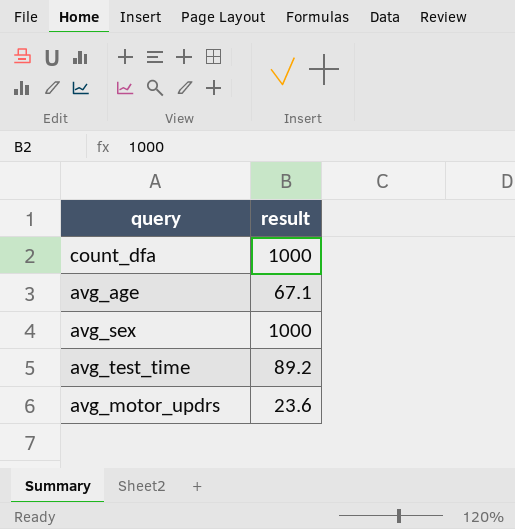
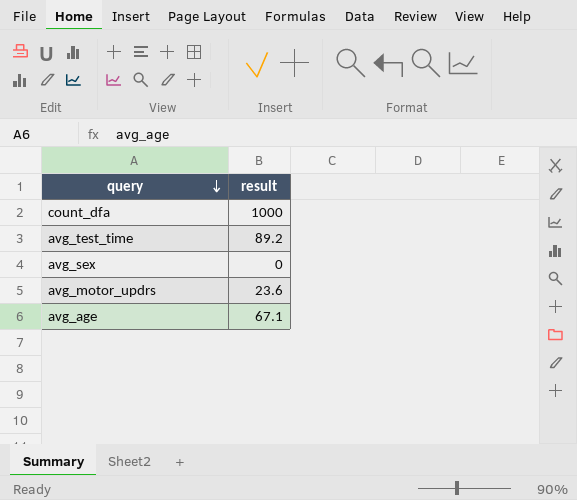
row order: none -> query descending
avg_sex | result: 1000 -> 0

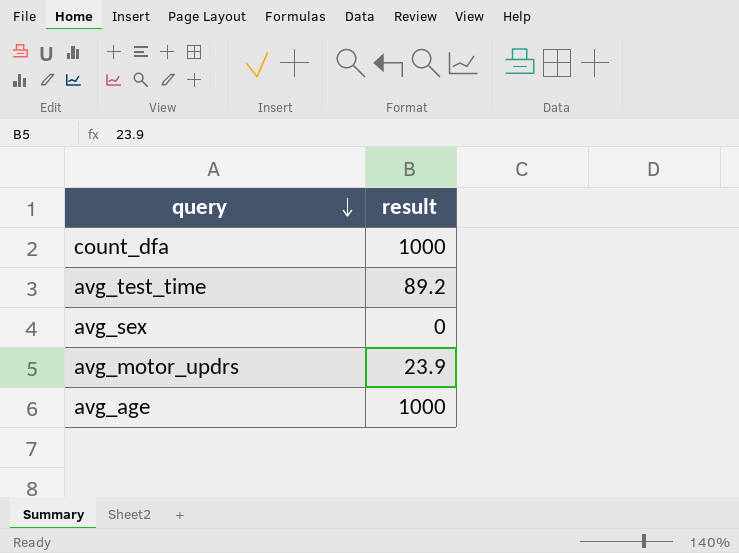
avg_motor_updrs | result: 23.6 -> 23.9
avg_age | result: 67.1 -> 1000

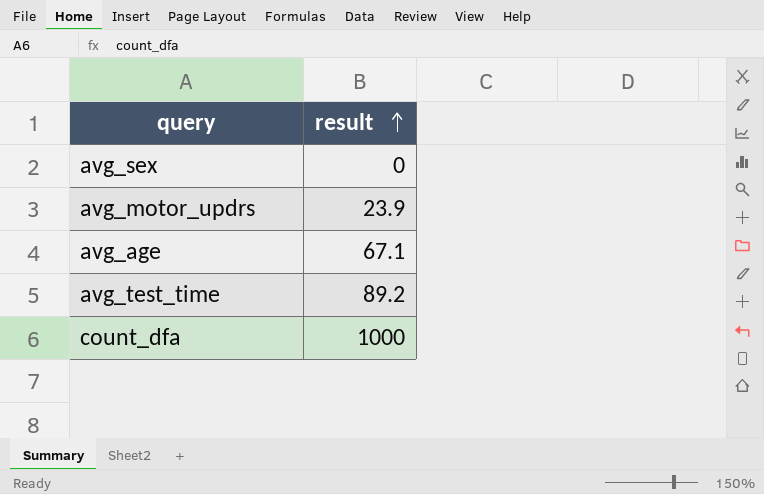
row order: query descending -> result ascending
avg_age | result: 1000 -> 67.1

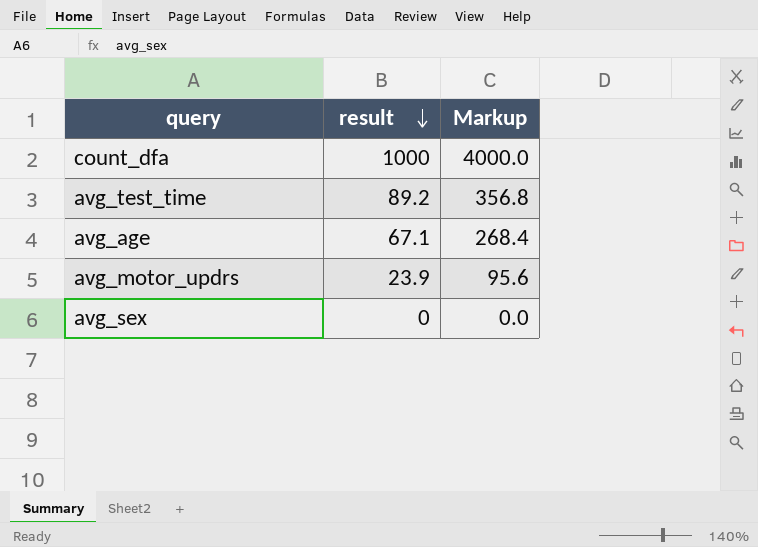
row order: result ascending -> result descending
column Markup | formula: none -> [result] * 4

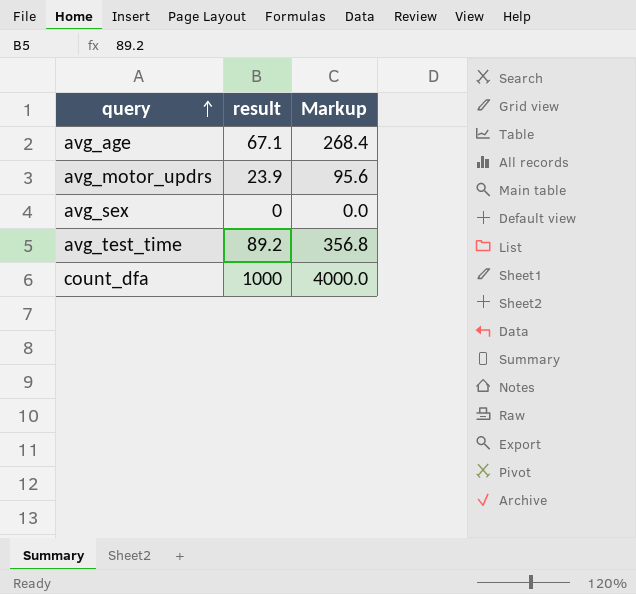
row order: result descending -> query ascending

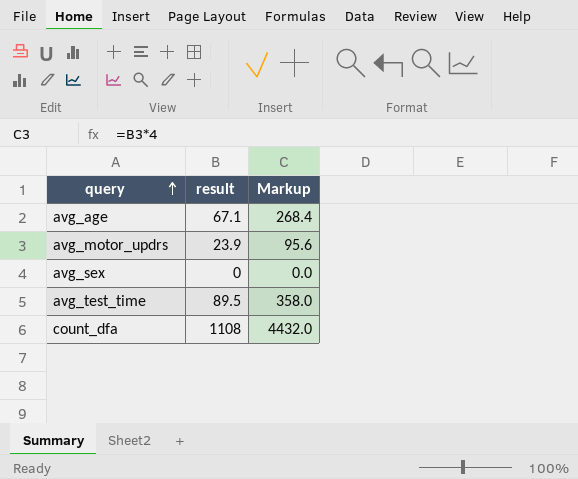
avg_test_time | result: 89.2 -> 89.5
avg_test_time | Markup: 356.8 -> 358.0
count_dfa | result: 1000 -> 1108
count_dfa | Markup: 4000.0 -> 4432.0

